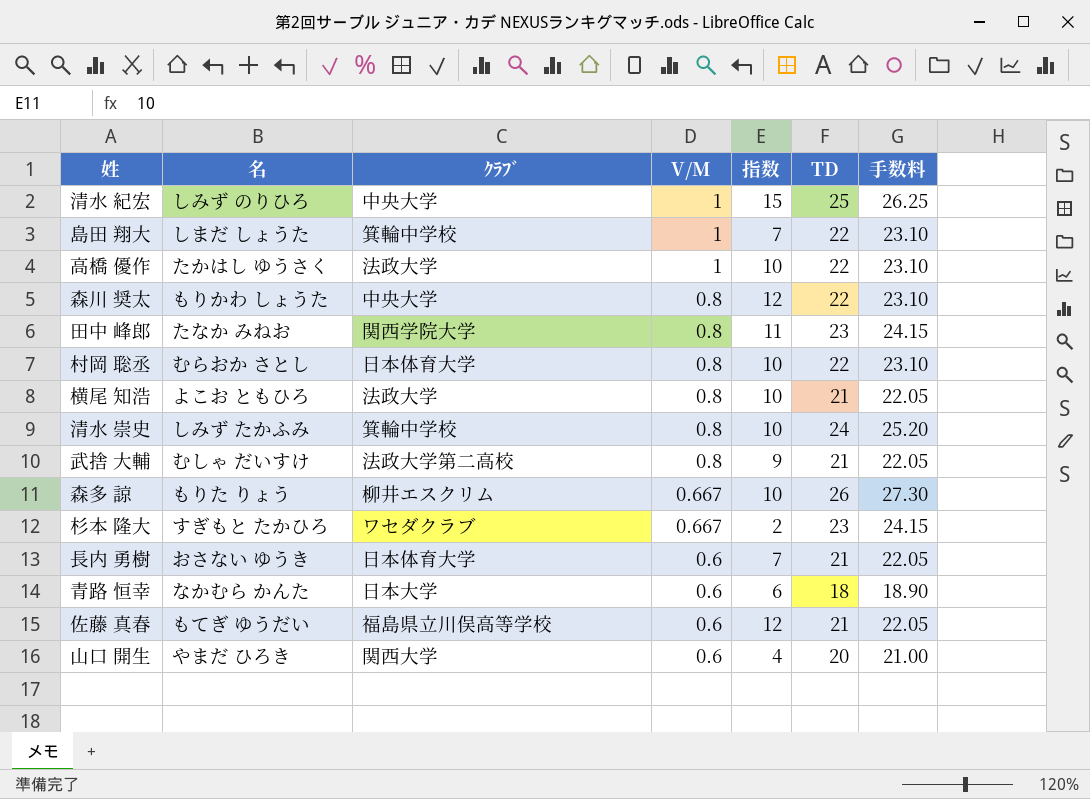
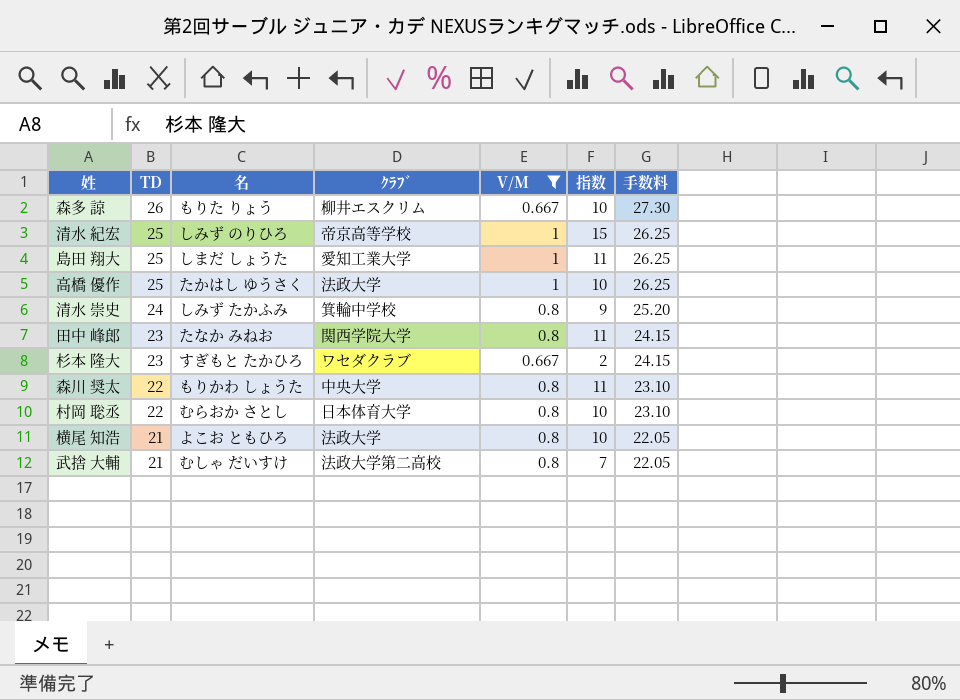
filter: none -> V/M != 0.6
row order: V/M descending -> TD descending
column TD | position: 6 -> 2
清水 紀宏 | ｸﾗﾌﾞ: 中央大学 -> 帝京高等学校
島田 翔大 | TD: 22 -> 25
島田 翔大 | ｸﾗﾌﾞ: 箕輪中学校 -> 愛知工業大学
島田 翔大 | 指数: 7 -> 11
島田 翔大 | 手数料: 23.10 -> 26.25
高橋 優作 | TD: 22 -> 25
高橋 優作 | 手数料: 23.10 -> 26.25
清水 崇史 | 指数: 10 -> 9
森川 奨太 | 指数: 12 -> 11
武捨 大輔 | 指数: 9 -> 7

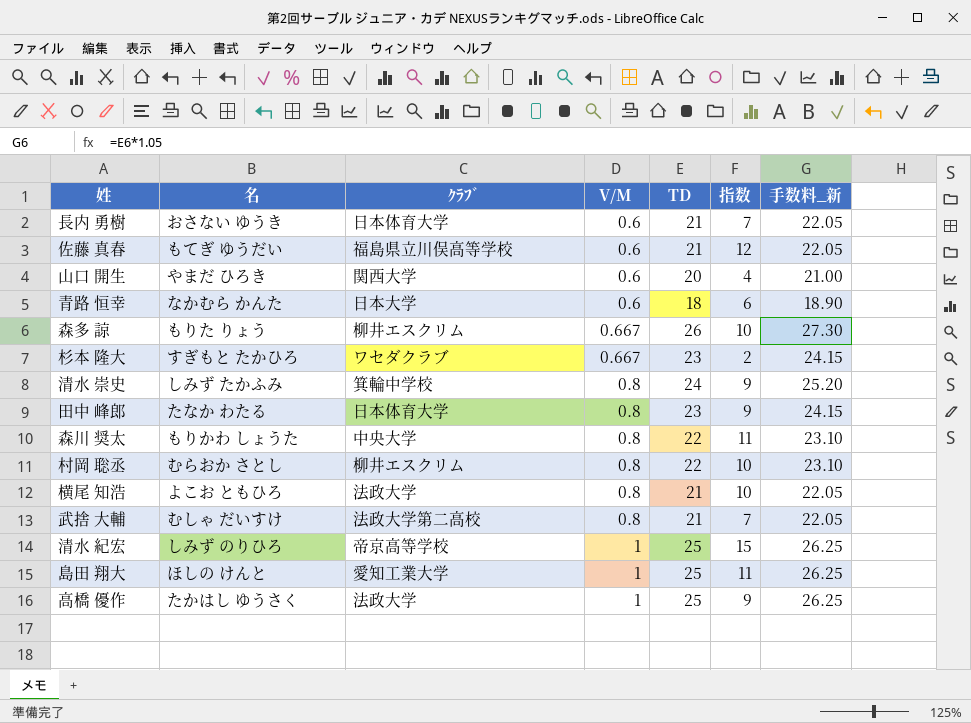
filter: V/M != 0.6 -> none
row order: TD descending -> V/M ascending
column TD | position: 2 -> 5
column name: 手数料 -> 手数料_新
田中 峰郎 | 名: たなか みねお -> たなか わたる
田中 峰郎 | ｸﾗﾌﾞ: 関西学院大学 -> 日本体育大学
田中 峰郎 | 指数: 11 -> 9
村岡 聡丞 | ｸﾗﾌﾞ: 日本体育大学 -> 柳井エスクリム
島田 翔大 | 名: しまだ しょうた -> ほしの けんと
高橋 優作 | 指数: 10 -> 9

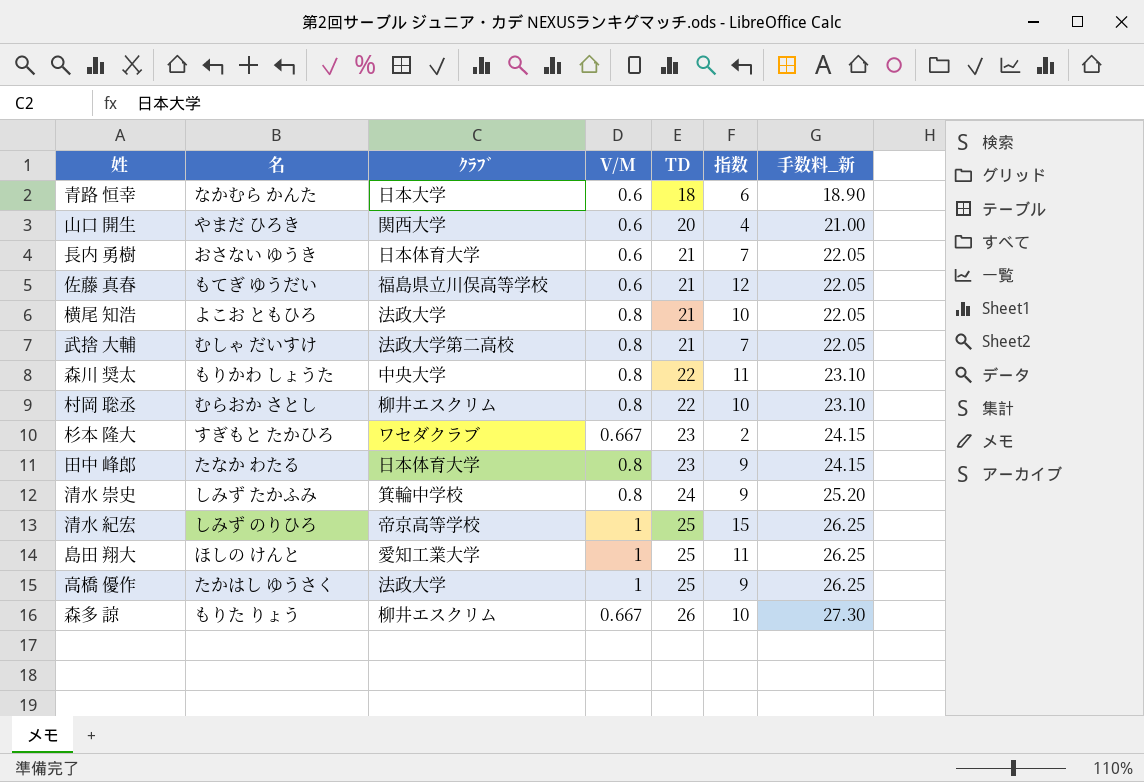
row order: V/M ascending -> TD ascending

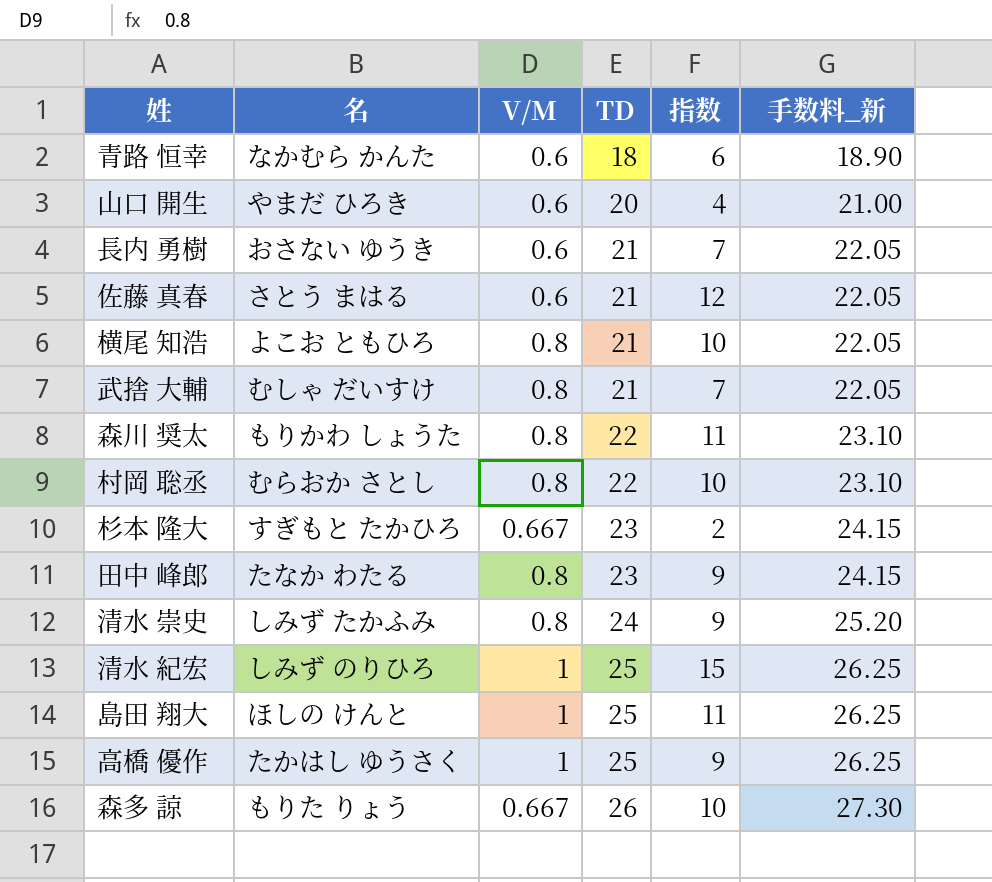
column ｸﾗﾌﾞ | position: 3 -> none
佐藤 真春 | 名: もてぎ ゆうだい -> さとう まはる

